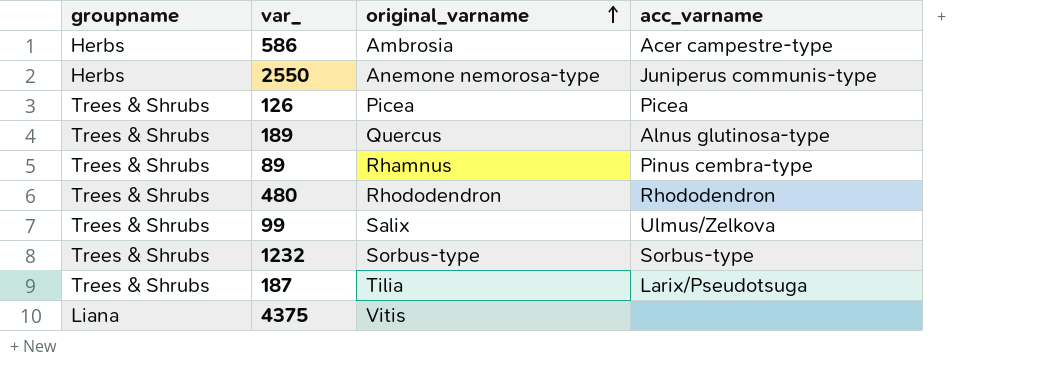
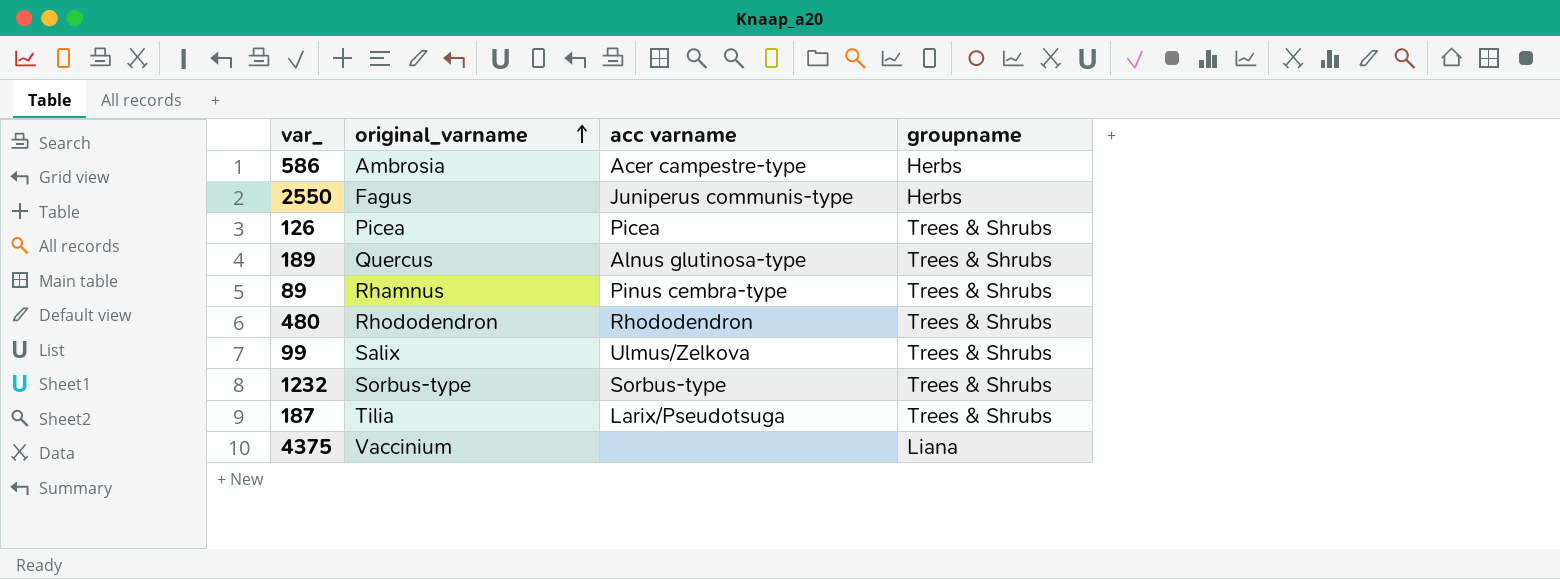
column name: acc_varname -> acc varname
column groupname | position: 1 -> 4
2550 | original_varname: Anemone nemorosa-type -> Fagus
4375 | original_varname: Vitis -> Vaccinium

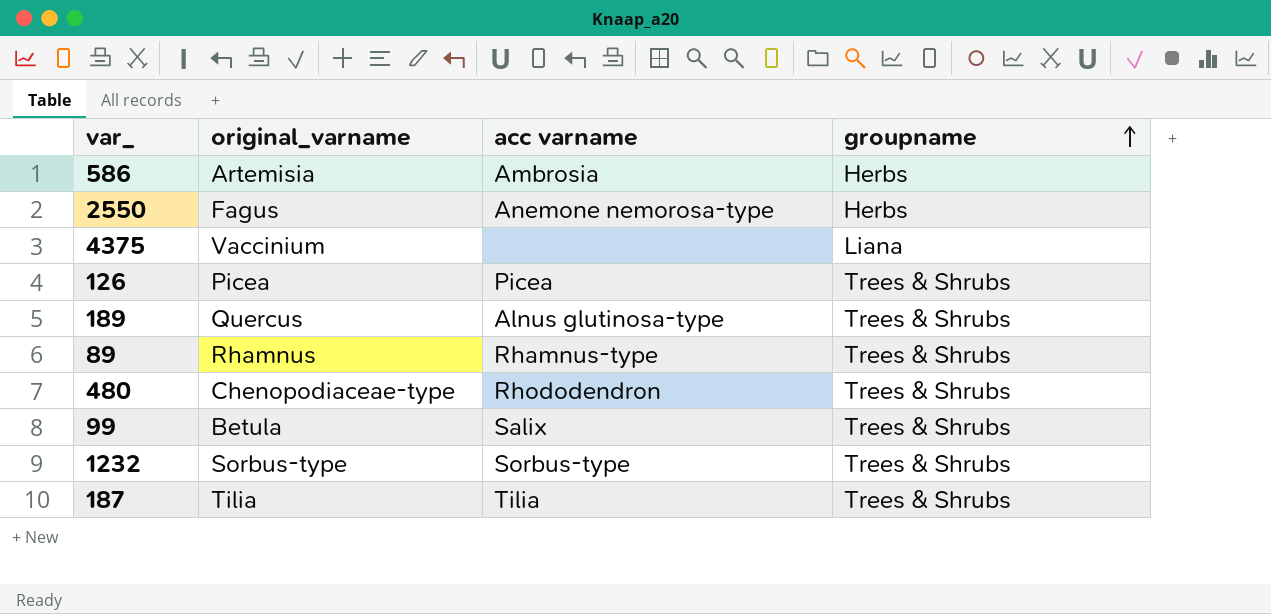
row order: original_varname ascending -> groupname ascending
586 | original_varname: Ambrosia -> Artemisia
586 | acc varname: Acer campestre-type -> Ambrosia
2550 | acc varname: Juniperus communis-type -> Anemone nemorosa-type
89 | acc varname: Pinus cembra-type -> Rhamnus-type
480 | original_varname: Rhododendron -> Chenopodiaceae-type
99 | original_varname: Salix -> Betula
99 | acc varname: Ulmus/Zelkova -> Salix
187 | acc varname: Larix/Pseudotsuga -> Tilia

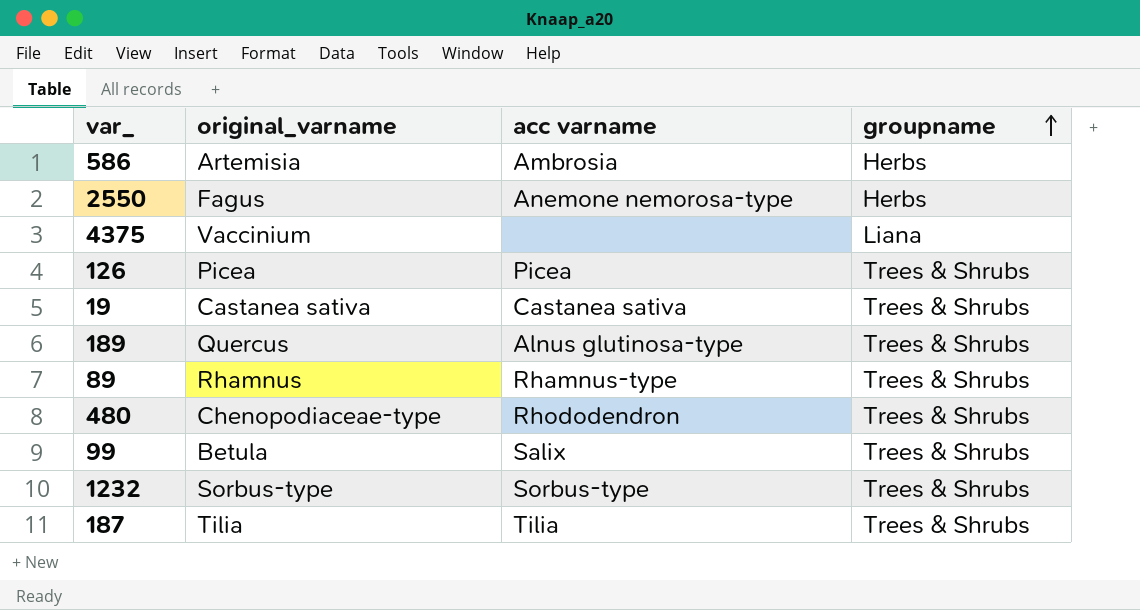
row 19: none -> Castanea sativa | Castanea sativa | Trees & Shrubs

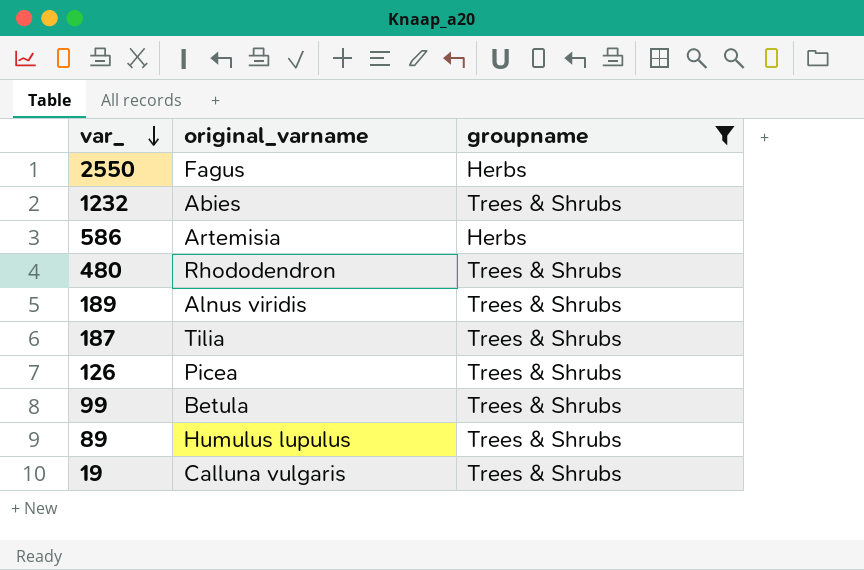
filter: none -> groupname != Liana
row order: groupname ascending -> var_ descending
column acc varname | position: 3 -> none
1232 | original_varname: Sorbus-type -> Abies
480 | original_varname: Chenopodiaceae-type -> Rhododendron
189 | original_varname: Quercus -> Alnus viridis
89 | original_varname: Rhamnus -> Humulus lupulus
19 | original_varname: Castanea sativa -> Calluna vulgaris

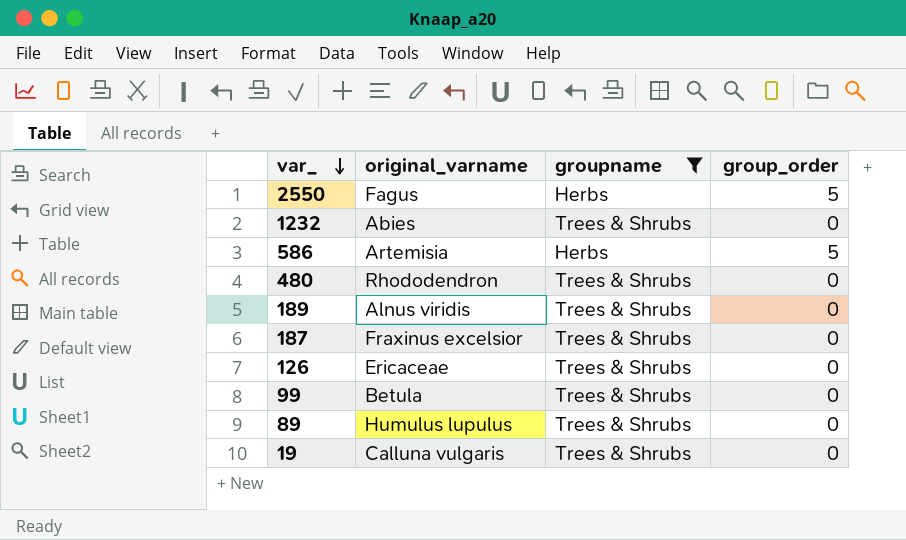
column group_order | position: none -> 4
187 | original_varname: Tilia -> Fraxinus excelsior
126 | original_varname: Picea -> Ericaceae

